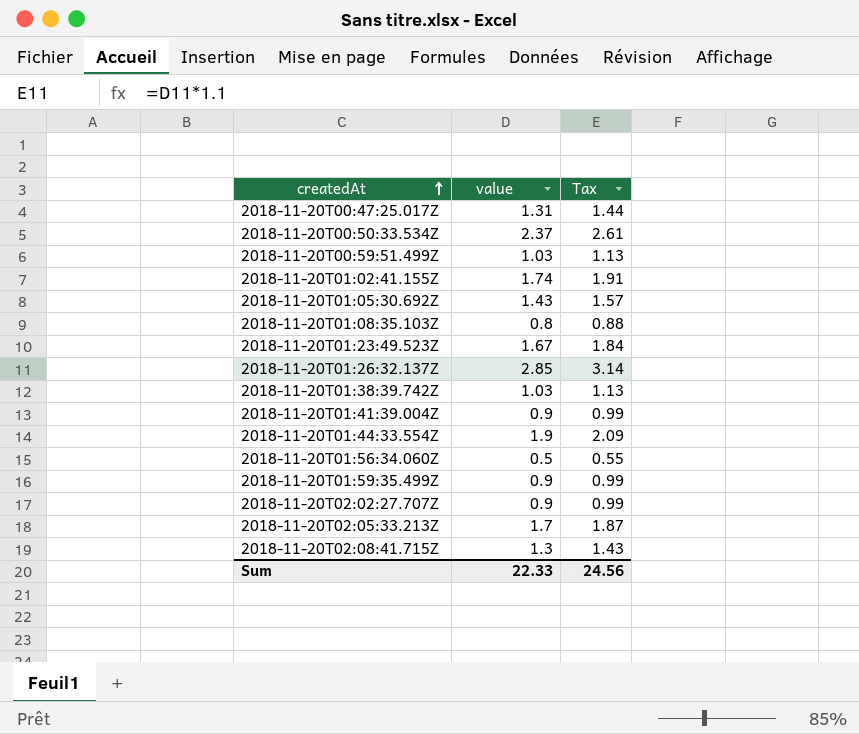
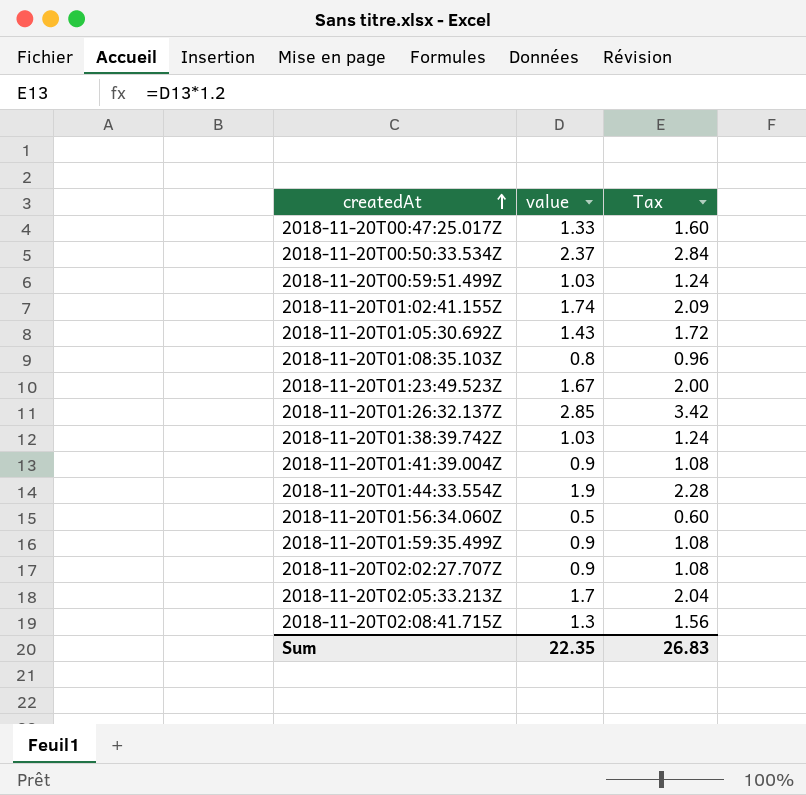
column Tax | formula: [value] * 1.1 -> [value] * 1.2
2018-11-20T00:47:25.017Z | value: 1.31 -> 1.33
Sum | value: 22.33 -> 22.35
Sum | Tax: 24.56 -> 26.83

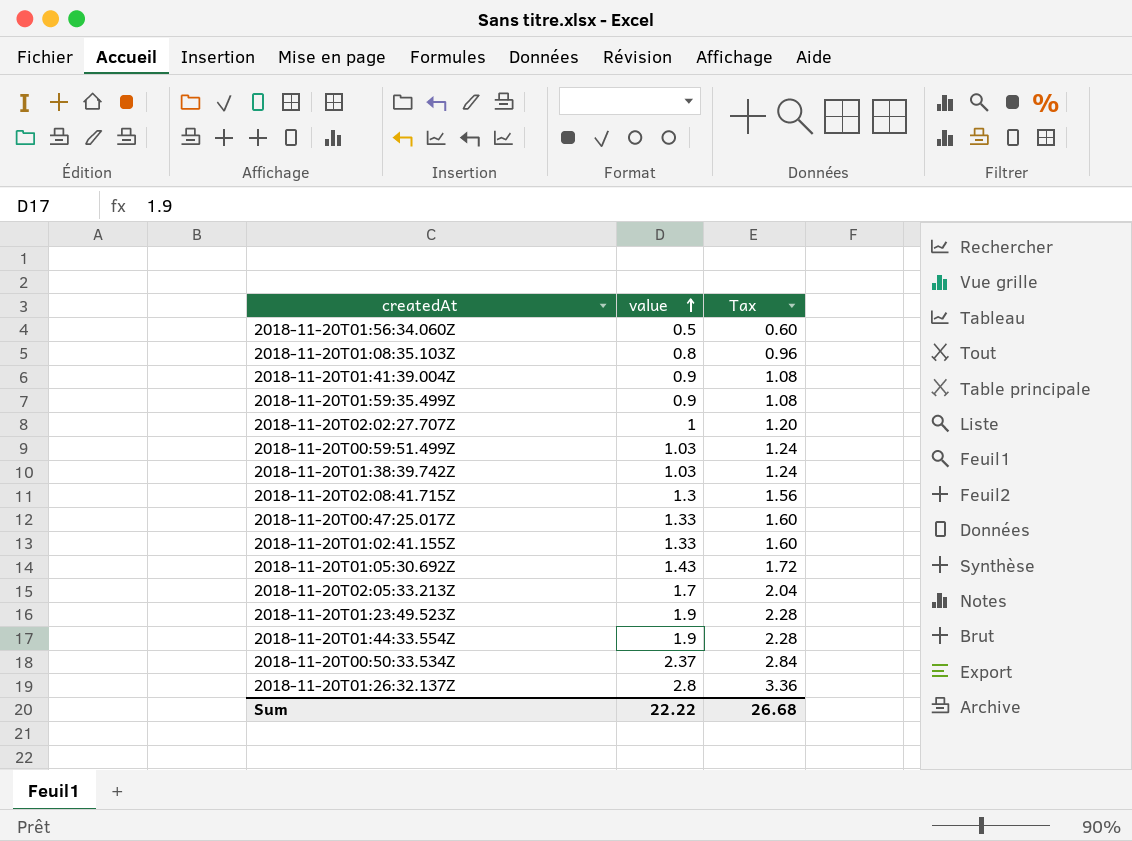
row order: createdAt ascending -> value ascending
2018-11-20T02:02:27.707Z | value: 0.9 -> 1
2018-11-20T02:02:27.707Z | Tax: 1.08 -> 1.20
2018-11-20T01:02:41.155Z | value: 1.74 -> 1.33
2018-11-20T01:02:41.155Z | Tax: 2.09 -> 1.60
2018-11-20T01:23:49.523Z | value: 1.67 -> 1.9
2018-11-20T01:23:49.523Z | Tax: 2.00 -> 2.28
2018-11-20T01:26:32.137Z | value: 2.85 -> 2.8
2018-11-20T01:26:32.137Z | Tax: 3.42 -> 3.36
Sum | value: 22.35 -> 22.22
Sum | Tax: 26.83 -> 26.68

